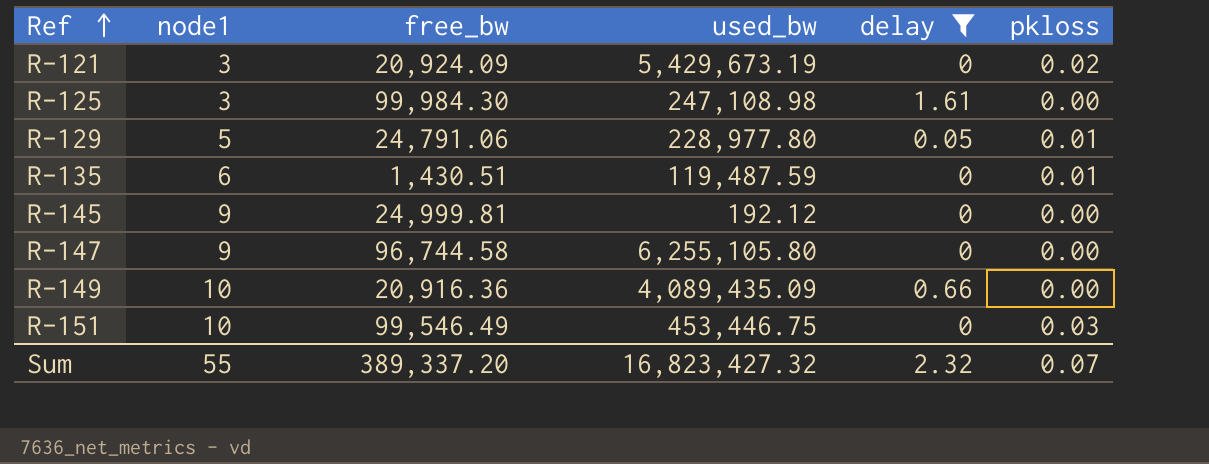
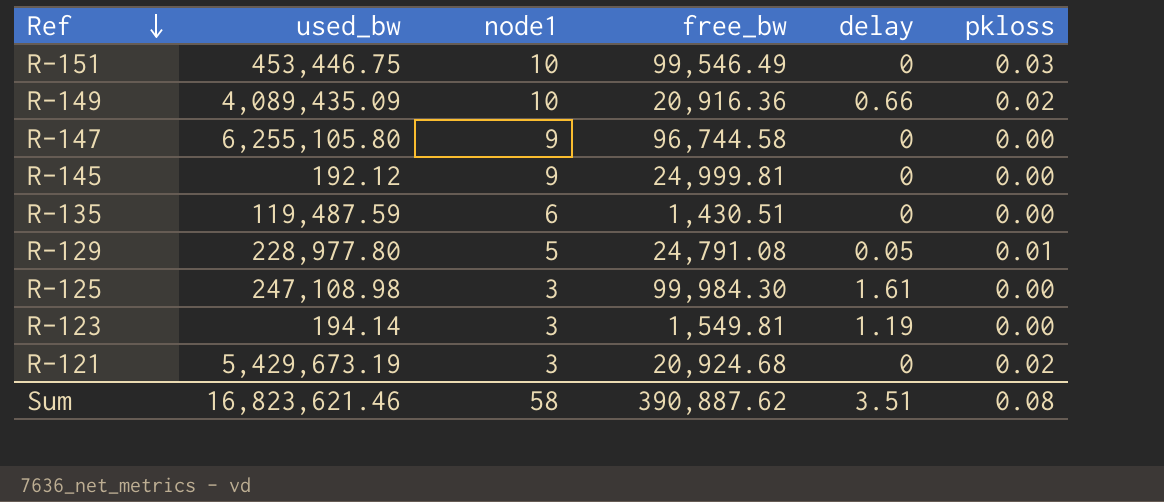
filter: delay != 1.19 -> none
row order: Ref ascending -> Ref descending
column used_bw | position: 4 -> 2
R-149 | pkloss: 0.00 -> 0.02
R-135 | pkloss: 0.01 -> 0.00
R-129 | free_bw: 24,791.06 -> 24,791.08
R-121 | free_bw: 20,924.09 -> 20,924.68
Sum | used_bw: 16,823,427.32 -> 16,823,621.46
Sum | node1: 55 -> 58
Sum | free_bw: 389,337.20 -> 390,887.62
Sum | delay: 2.32 -> 3.51
Sum | pkloss: 0.07 -> 0.08

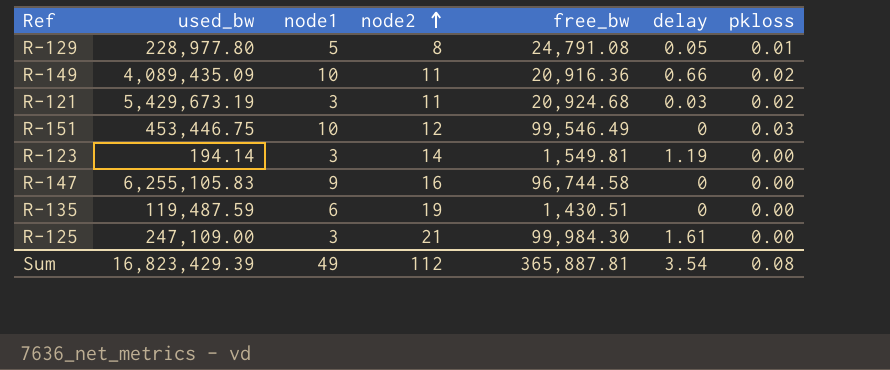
row order: Ref descending -> node2 ascending
column node2 | position: none -> 4
row R-145: 192.12 | 9 | 24,999.81 | 0 | 0.00 -> none
R-121 | delay: 0 -> 0.03
R-147 | used_bw: 6,255,105.80 -> 6,255,105.83
R-125 | used_bw: 247,108.98 -> 247,109.00
Sum | used_bw: 16,823,621.46 -> 16,823,429.39
Sum | node1: 58 -> 49
Sum | free_bw: 390,887.62 -> 365,887.81
Sum | delay: 3.51 -> 3.54

